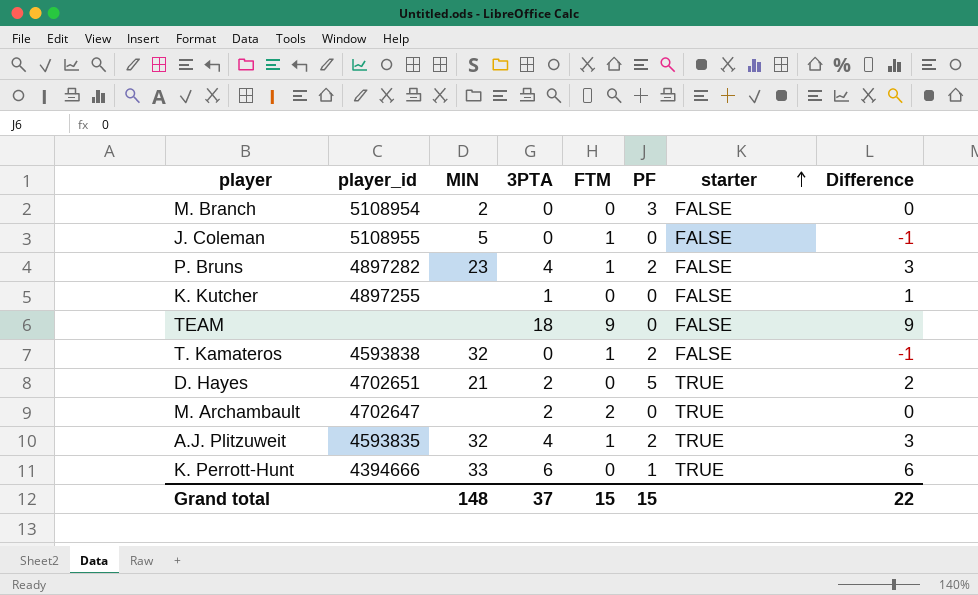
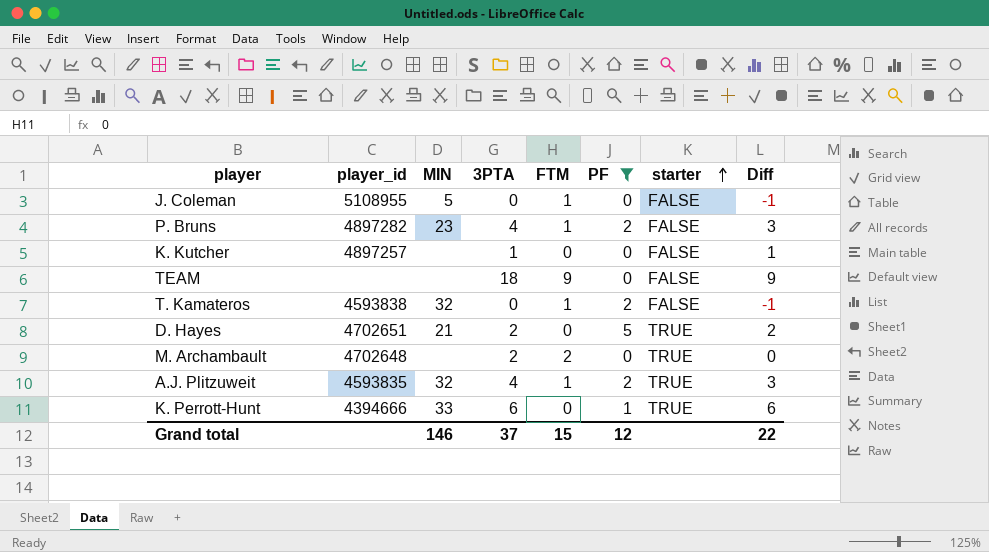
filter: none -> PF != 3
column name: Difference -> Diff
K. Kutcher | player_id: 4897255 -> 4897257
M. Archambault | player_id: 4702647 -> 4702648
Grand total | MIN: 148 -> 146
Grand total | PF: 15 -> 12

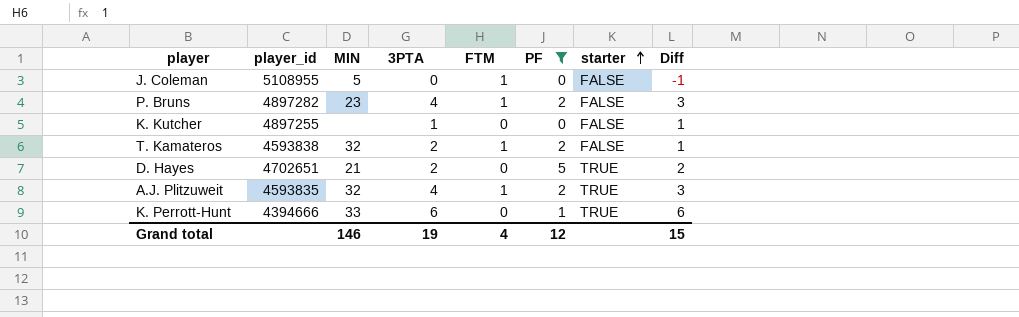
row TEAM: none | none | 18 | 9 | 0 | FALSE | 9 -> none
row M. Archambault: 4702648 | none | 2 | 2 | 0 | TRUE | 0 -> none
K. Kutcher | player_id: 4897257 -> 4897255
T. Kamateros | 3PTA: 0 -> 2
T. Kamateros | Diff: -1 -> 1
Grand total | 3PTA: 37 -> 19
Grand total | FTM: 15 -> 4
Grand total | Diff: 22 -> 15

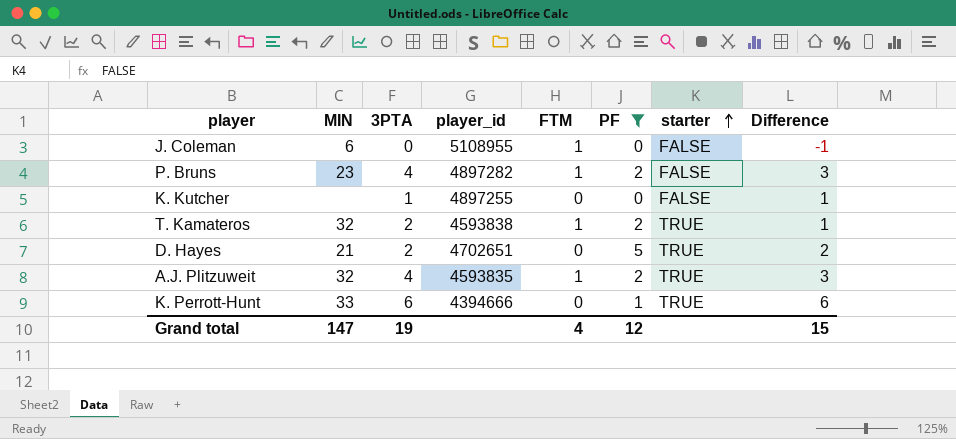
column player_id | position: 2 -> 4
column name: Diff -> Difference
J. Coleman | MIN: 5 -> 6
T. Kamateros | starter: FALSE -> TRUE
Grand total | MIN: 146 -> 147

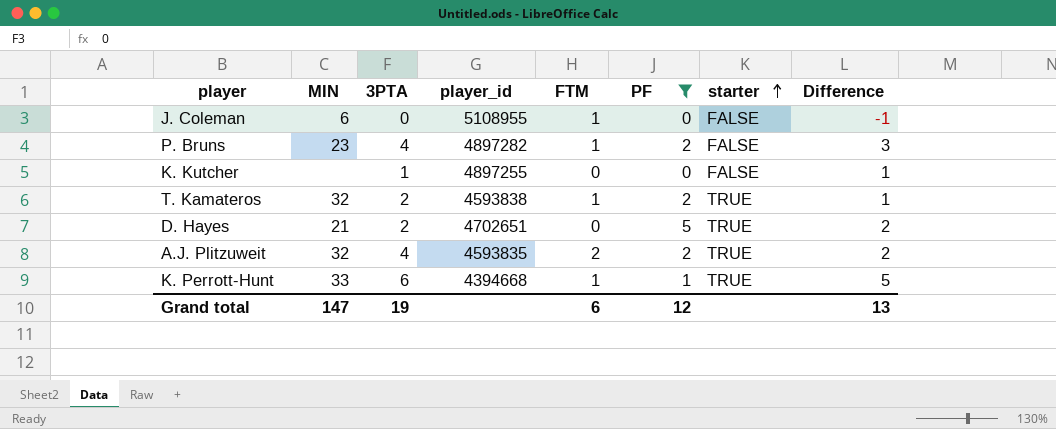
A.J. Plitzuweit | FTM: 1 -> 2
A.J. Plitzuweit | Difference: 3 -> 2
K. Perrott-Hunt | player_id: 4394666 -> 4394668
K. Perrott-Hunt | FTM: 0 -> 1
K. Perrott-Hunt | Difference: 6 -> 5
Grand total | FTM: 4 -> 6
Grand total | Difference: 15 -> 13

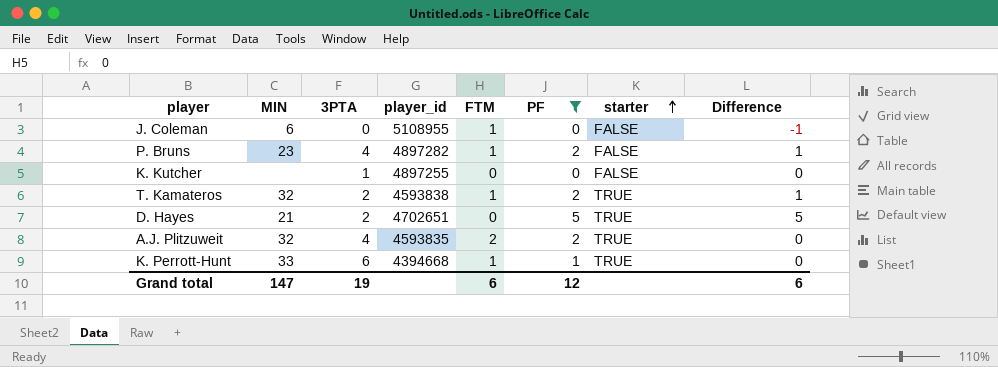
column Difference | formula: [3PTA] - [FTM] -> [PF] - [FTM]
Grand total | Difference: 13 -> 6

